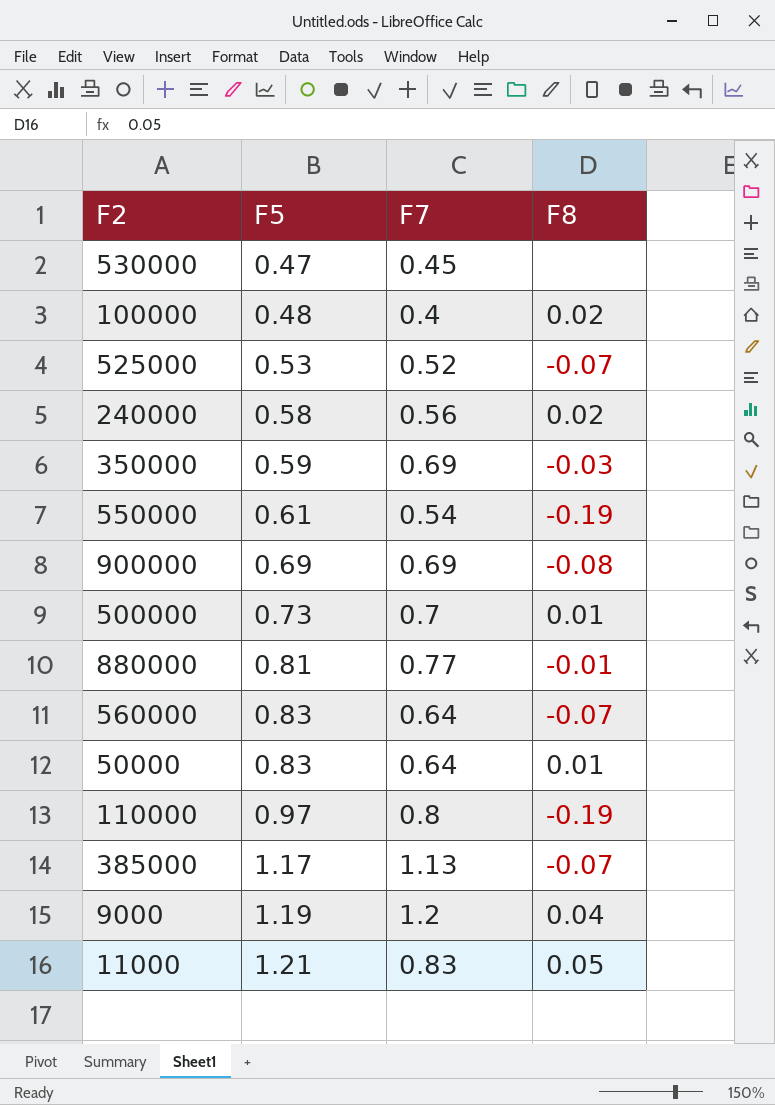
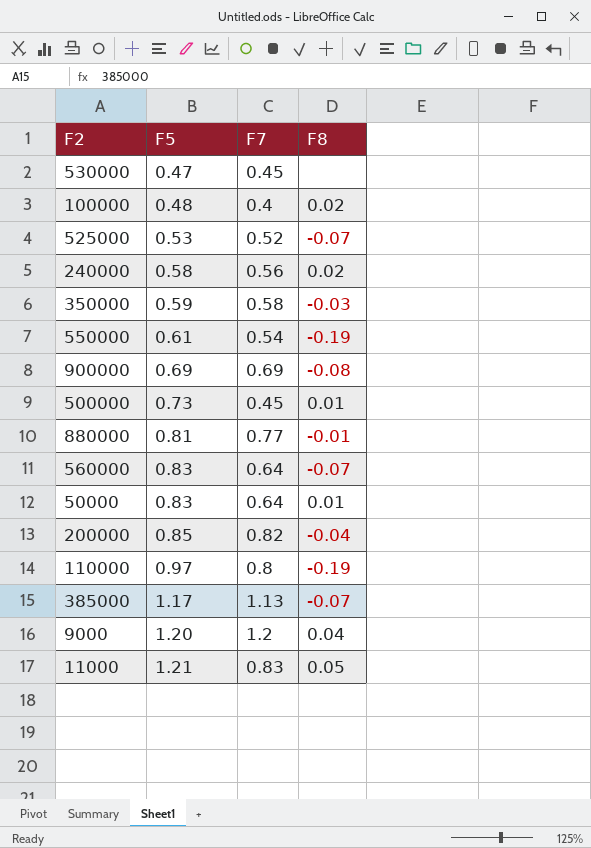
350000 | F7: 0.69 -> 0.58
500000 | F7: 0.7 -> 0.45
row 200000: none -> 0.85 | 0.82 | -0.04
9000 | F5: 1.19 -> 1.20

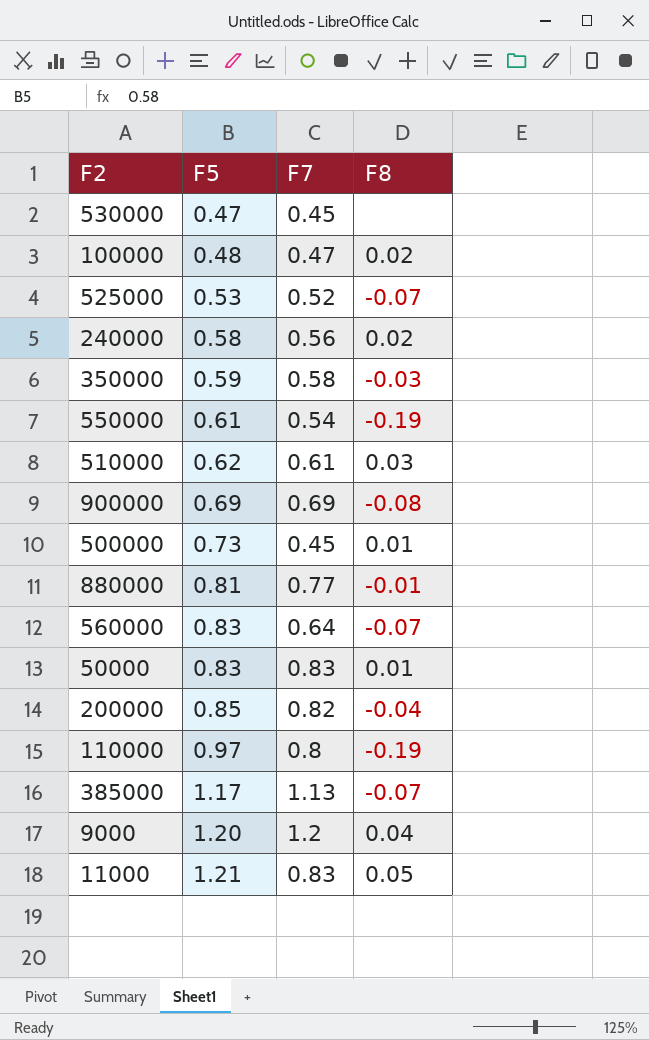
100000 | F7: 0.4 -> 0.47
row 510000: none -> 0.62 | 0.61 | 0.03
50000 | F7: 0.64 -> 0.83

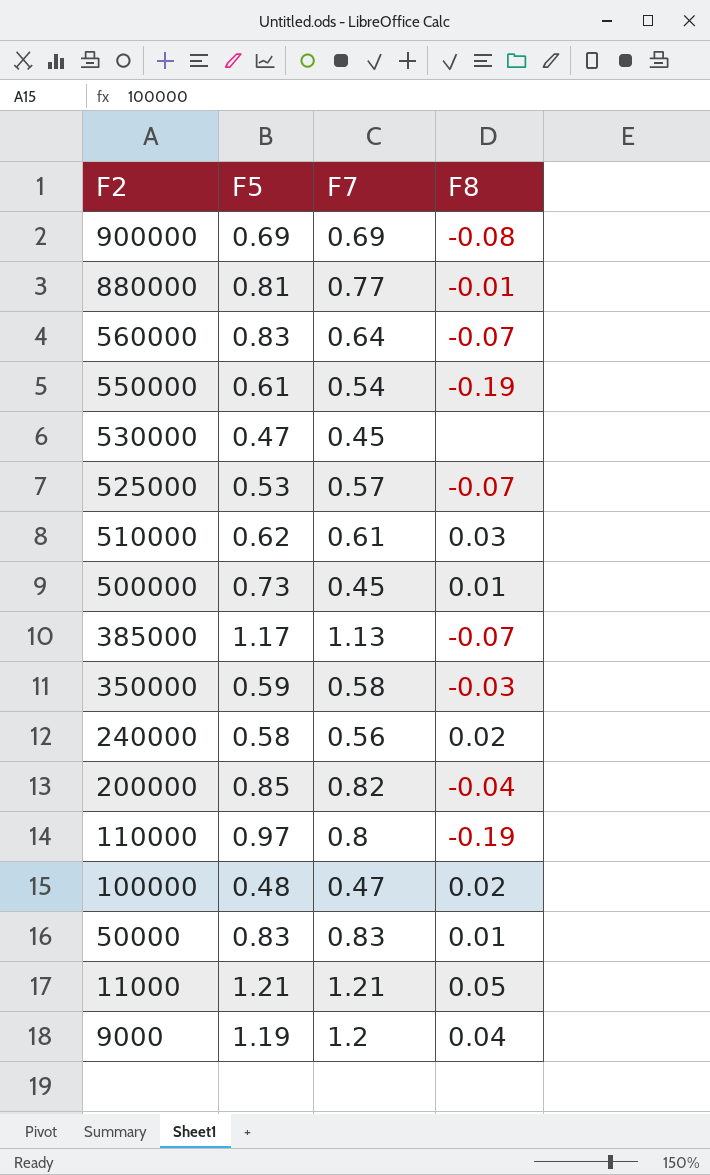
row order: F5 ascending -> F2 descending
525000 | F7: 0.52 -> 0.57
11000 | F7: 0.83 -> 1.21
9000 | F5: 1.20 -> 1.19

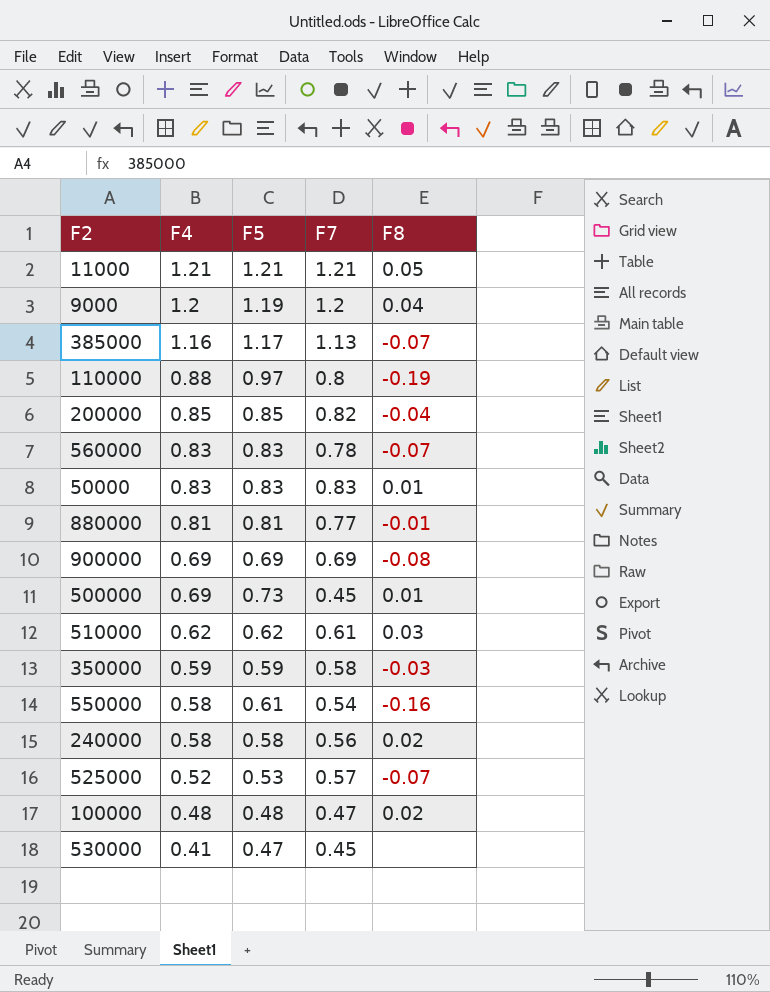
row order: F2 descending -> F4 descending
column F4 | position: none -> 2
560000 | F7: 0.64 -> 0.78
550000 | F8: -0.19 -> -0.16

